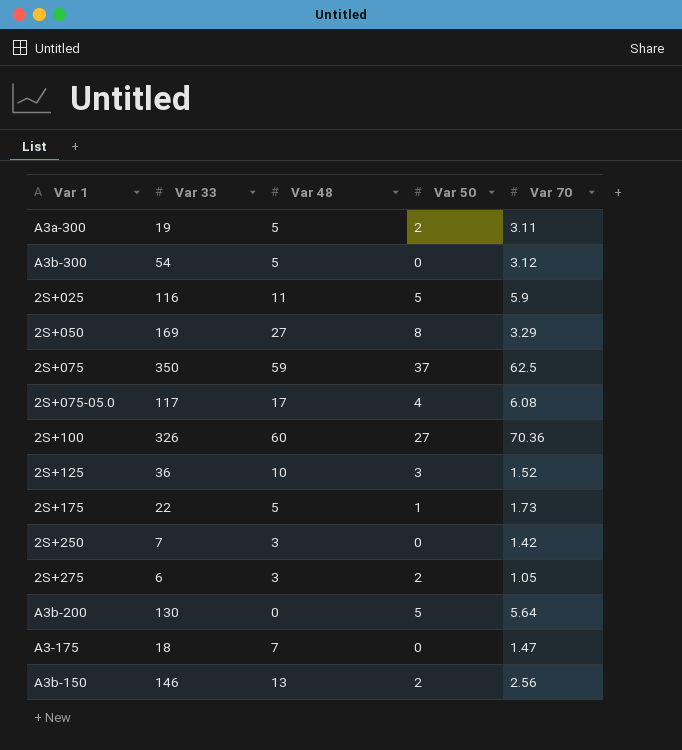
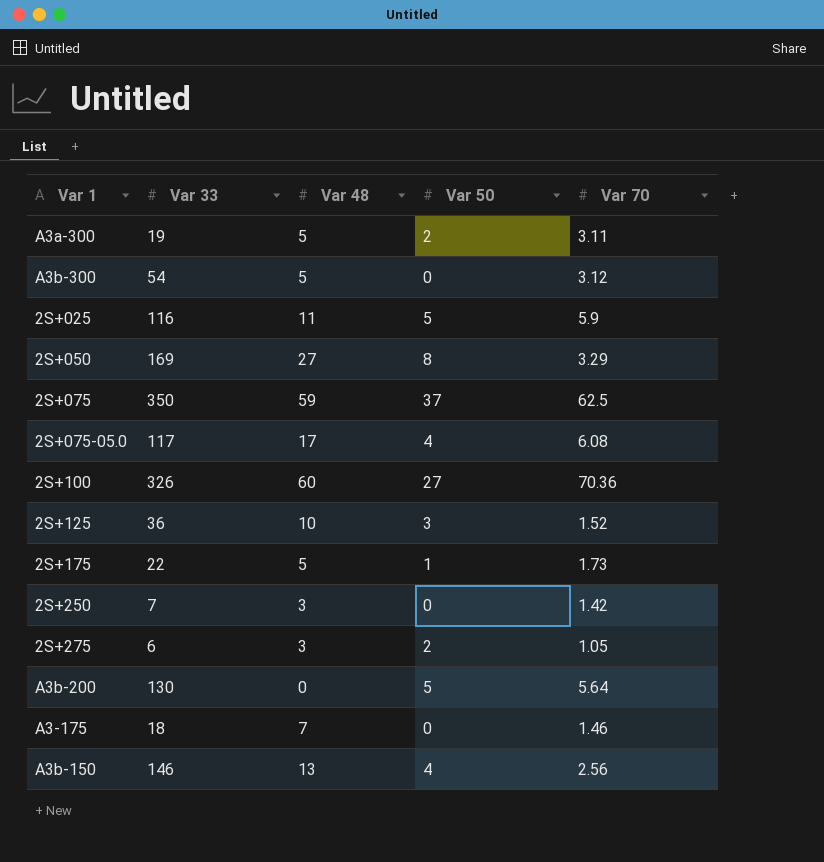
A3-175 | Var 70: 1.47 -> 1.46
A3b-150 | Var 50: 2 -> 4

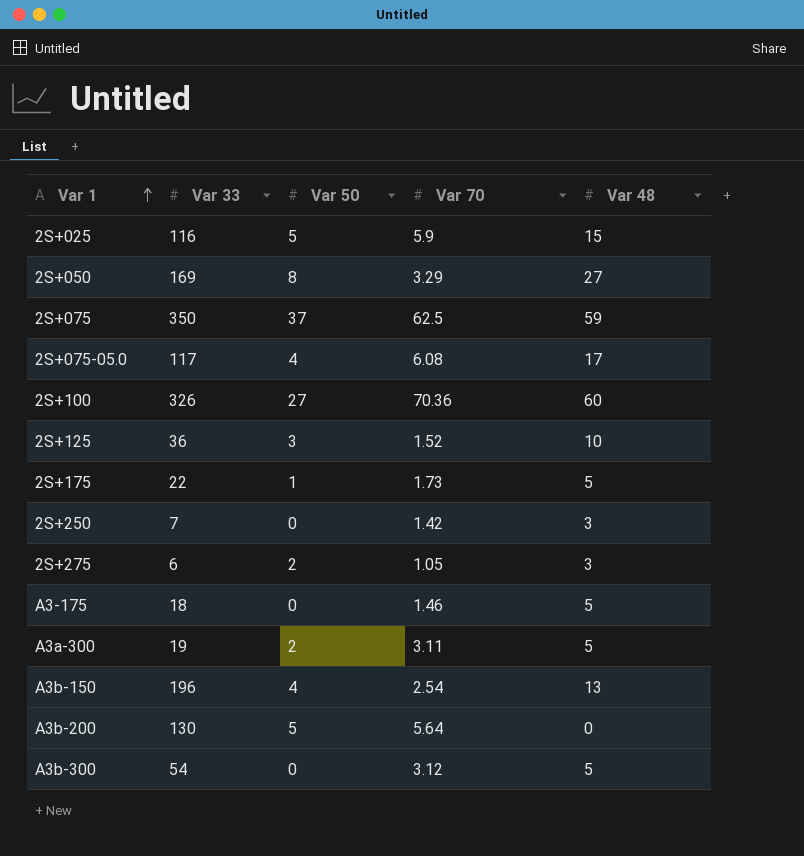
row order: none -> Var 1 ascending
column Var 48 | position: 3 -> 5
2S+025 | Var 48: 11 -> 15
A3-175 | Var 48: 7 -> 5
A3b-150 | Var 33: 146 -> 196
A3b-150 | Var 70: 2.56 -> 2.54

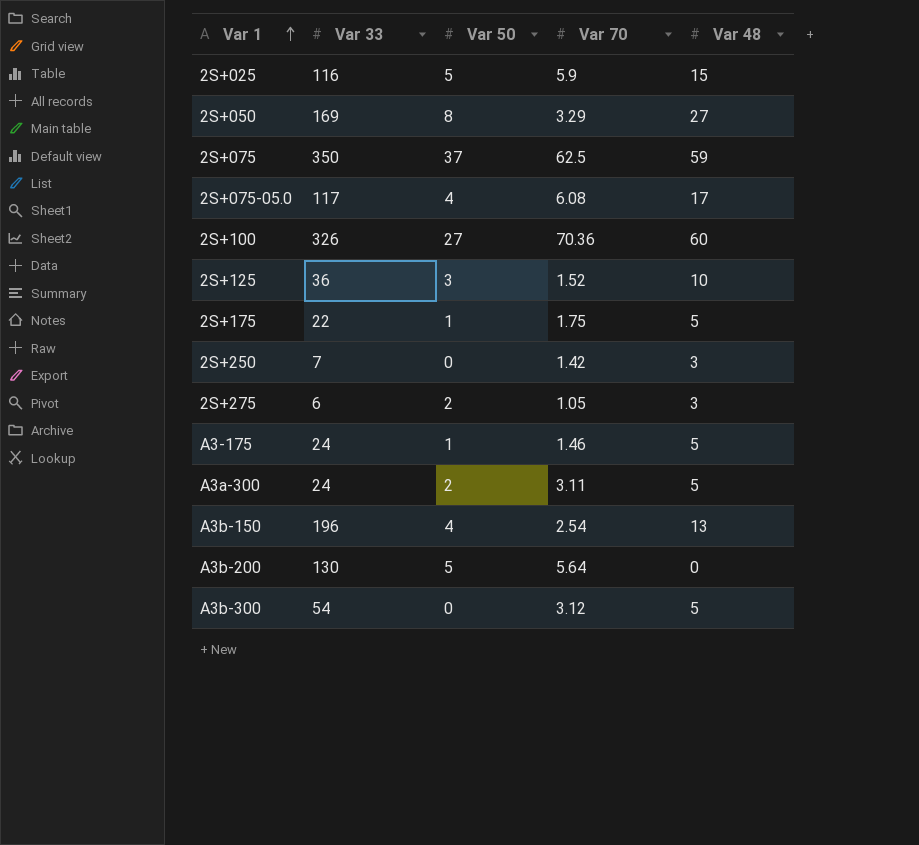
2S+175 | Var 70: 1.73 -> 1.75
A3-175 | Var 33: 18 -> 24
A3-175 | Var 50: 0 -> 1
A3a-300 | Var 33: 19 -> 24

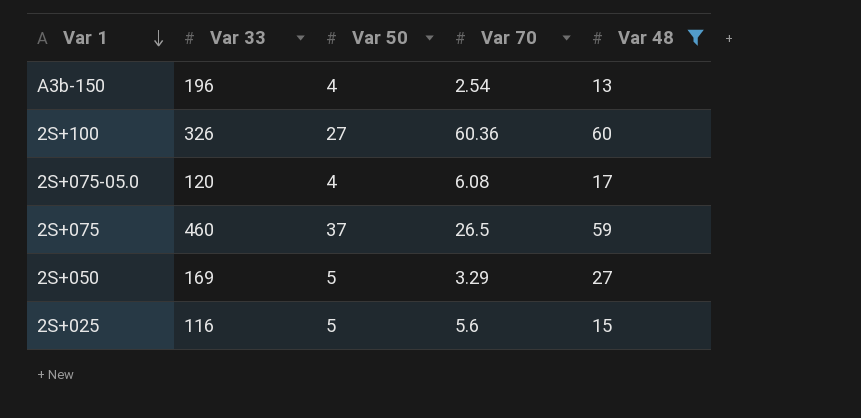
filter: none -> Var 48 >= 13
row order: Var 1 ascending -> Var 1 descending
2S+100 | Var 70: 70.36 -> 60.36
2S+075-05.0 | Var 33: 117 -> 120
2S+075 | Var 33: 350 -> 460
2S+075 | Var 70: 62.5 -> 26.5
2S+050 | Var 50: 8 -> 5
2S+025 | Var 70: 5.9 -> 5.6

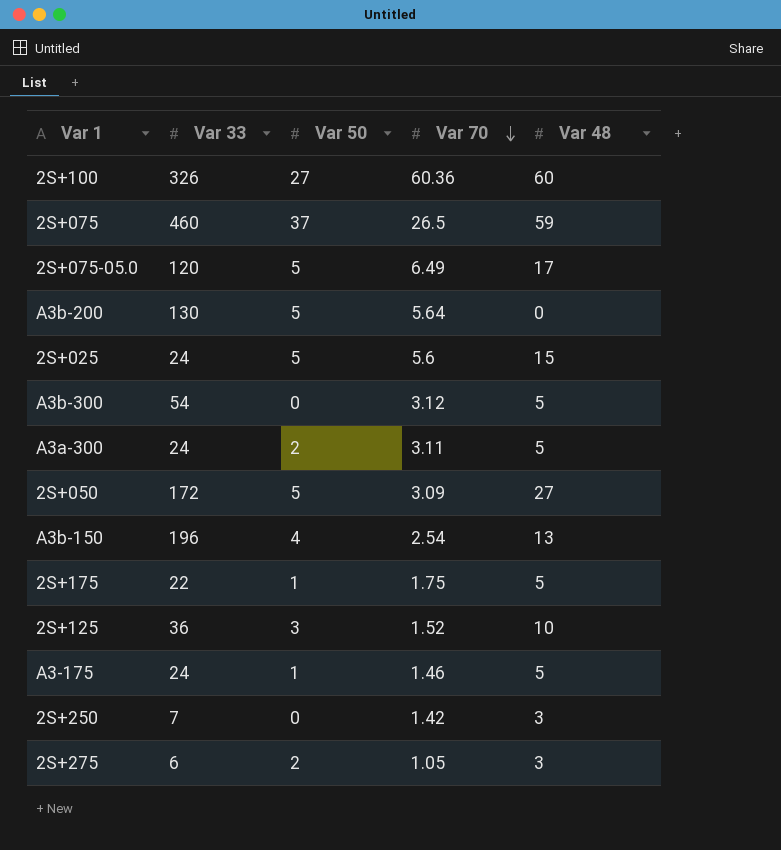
filter: Var 48 >= 13 -> none
row order: Var 1 descending -> Var 70 descending
2S+075-05.0 | Var 50: 4 -> 5
2S+075-05.0 | Var 70: 6.08 -> 6.49
2S+025 | Var 33: 116 -> 24
2S+050 | Var 33: 169 -> 172
2S+050 | Var 70: 3.29 -> 3.09

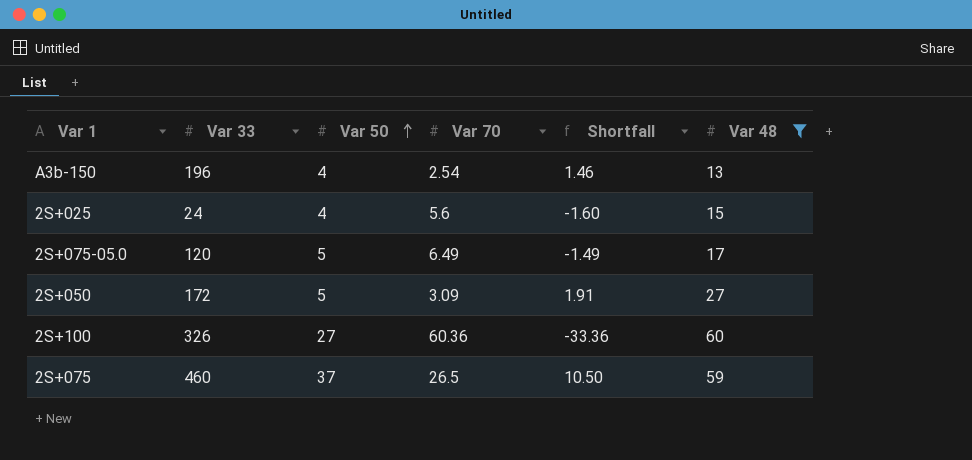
filter: none -> Var 48 >= 13
row order: Var 70 descending -> Var 50 ascending
column Shortfall | formula: none -> [Var 50] - [Var 70]
2S+025 | Var 50: 5 -> 4

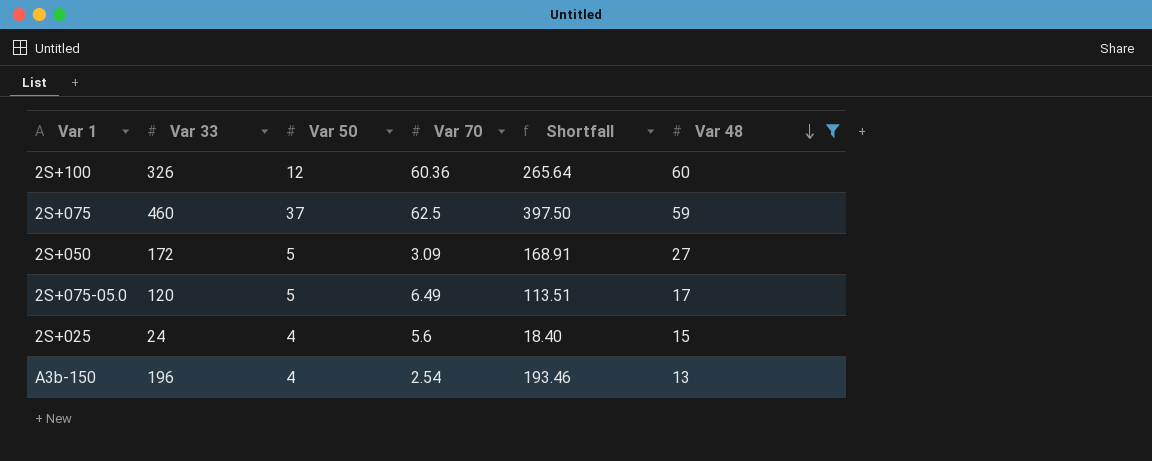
row order: Var 50 ascending -> Var 48 descending
column Shortfall | formula: [Var 50] - [Var 70] -> [Var 33] - [Var 70]
2S+100 | Var 50: 27 -> 12
2S+075 | Var 70: 26.5 -> 62.5

